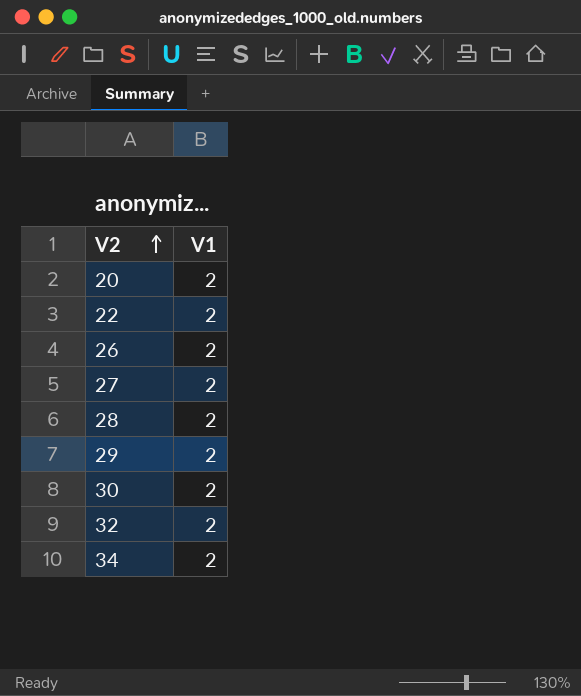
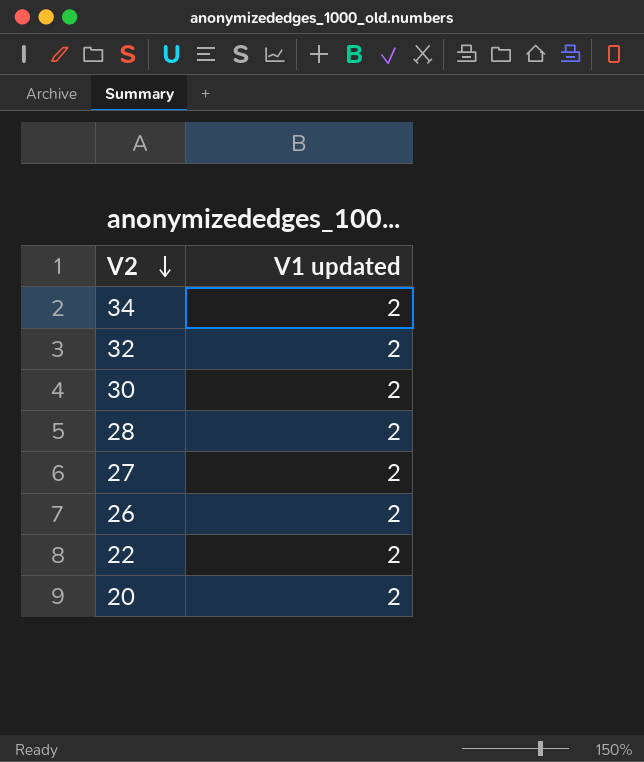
row order: V2 ascending -> V2 descending
column name: V1 -> V1 updated
row 29: 2 -> none

